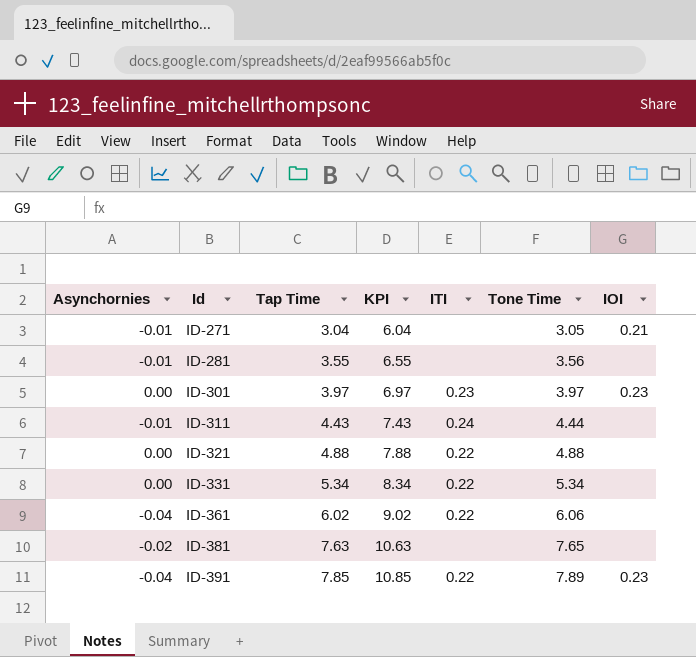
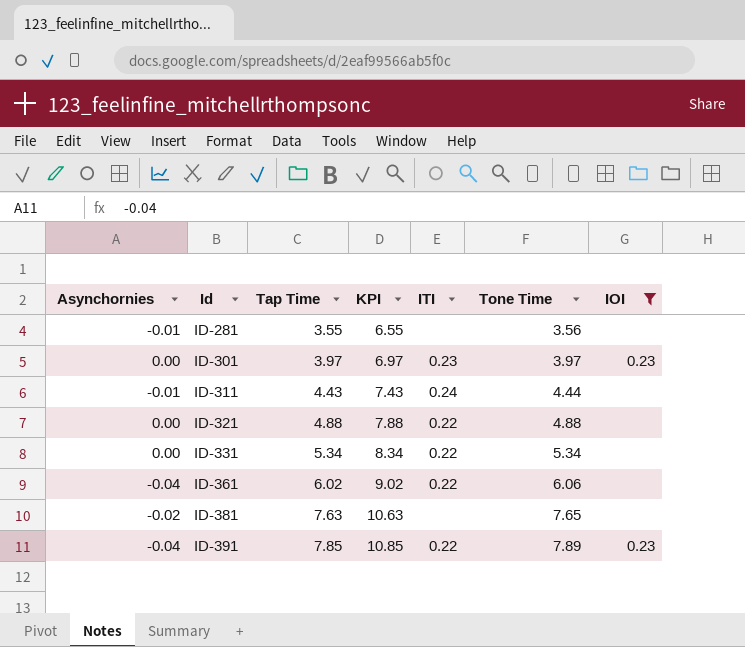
filter: none -> IOI != 0.21

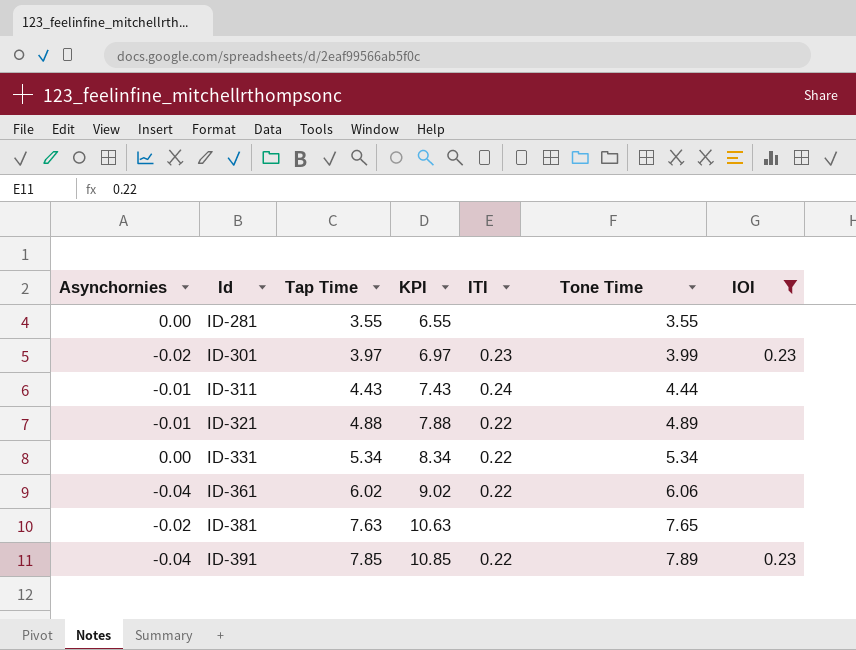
ID-281 | Asynchornies: -0.01 -> 0.00
ID-281 | Tone Time: 3.56 -> 3.55
ID-301 | Asynchornies: 0.00 -> -0.02
ID-301 | Tone Time: 3.97 -> 3.99
ID-321 | Asynchornies: 0.00 -> -0.01
ID-321 | Tone Time: 4.88 -> 4.89

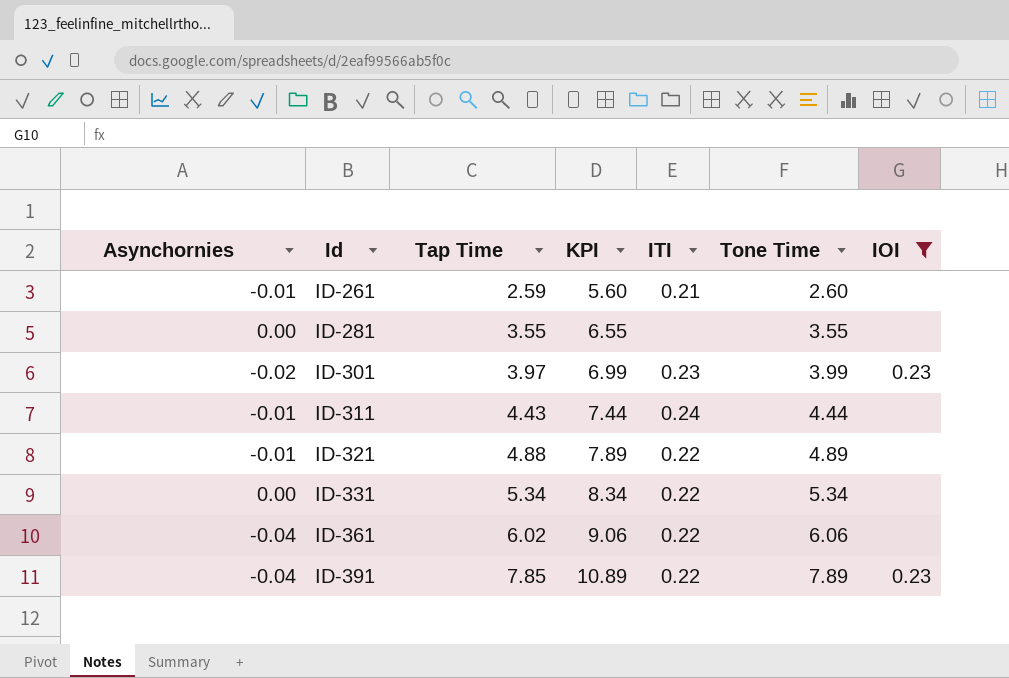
column KPI | formula: [Tap Time] + 3 -> [Tone Time] + 3
row ID-381: -0.02 | 7.63 | 10.63 | none | 7.65 | none -> none
row ID-261: none -> -0.01 | 2.59 | 5.60 | 0.21 | 2.60 | none

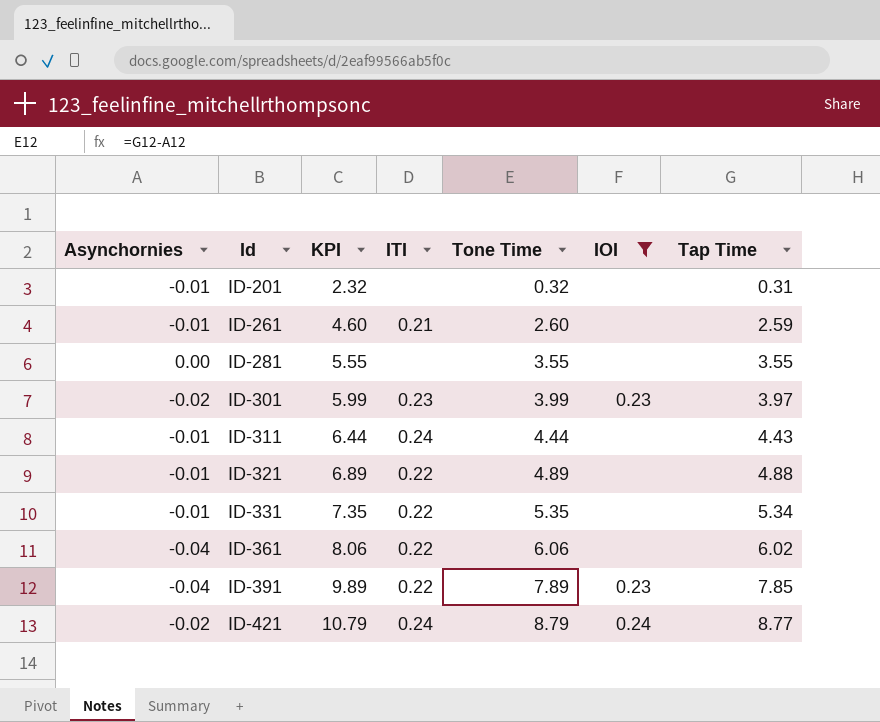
column KPI | formula: [Tone Time] + 3 -> [Tone Time] + 2
column Tap Time | position: 3 -> 7
row ID-201: none -> -0.01 | 2.32 | none | 0.32 | none | 0.31
ID-331 | Asynchornies: 0.00 -> -0.01
ID-331 | Tone Time: 5.34 -> 5.35
row ID-421: none -> -0.02 | 10.79 | 0.24 | 8.79 | 0.24 | 8.77

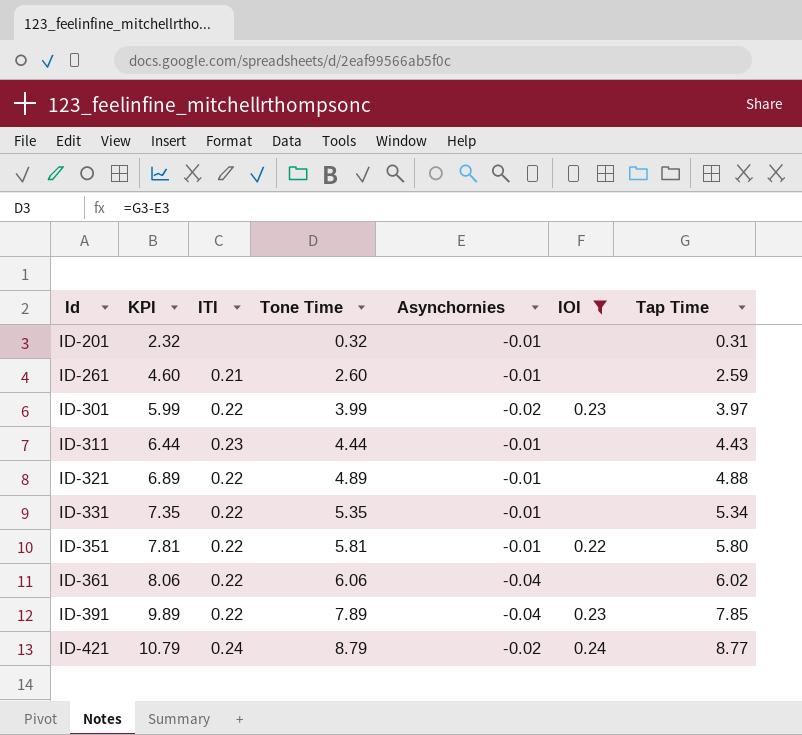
column Asynchornies | position: 1 -> 5
row ID-281: 0.00 | 5.55 | none | 3.55 | none | 3.55 -> none
ID-301 | ITI: 0.23 -> 0.22
ID-311 | ITI: 0.24 -> 0.23
row ID-351: none -> 7.81 | 0.22 | 5.81 | -0.01 | 0.22 | 5.80

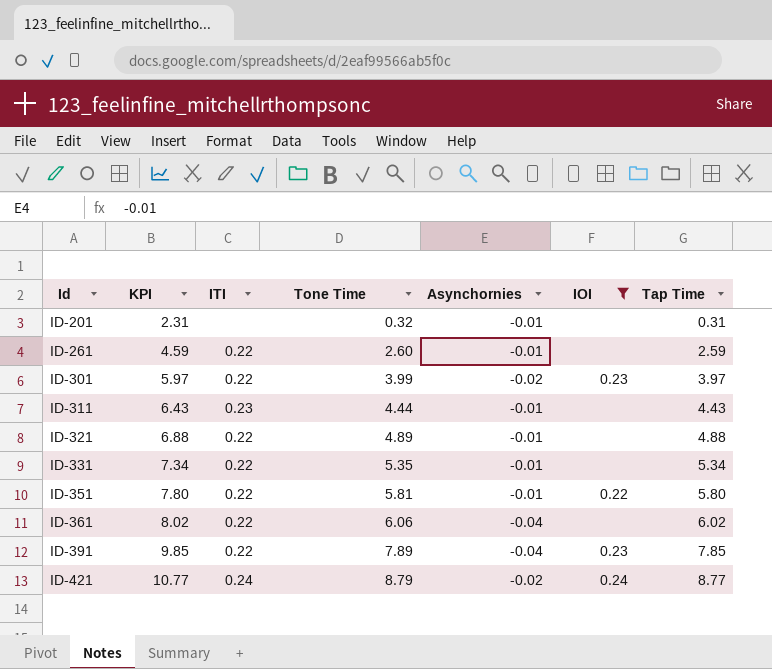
column KPI | formula: [Tone Time] + 2 -> [Tap Time] + 2
ID-261 | ITI: 0.21 -> 0.22

